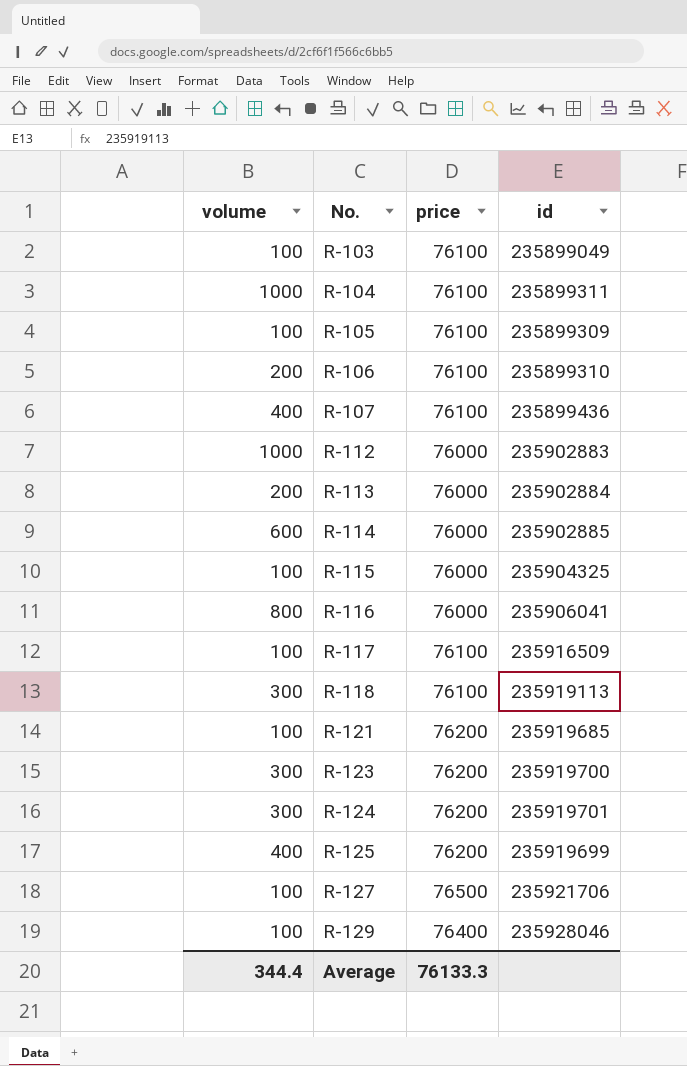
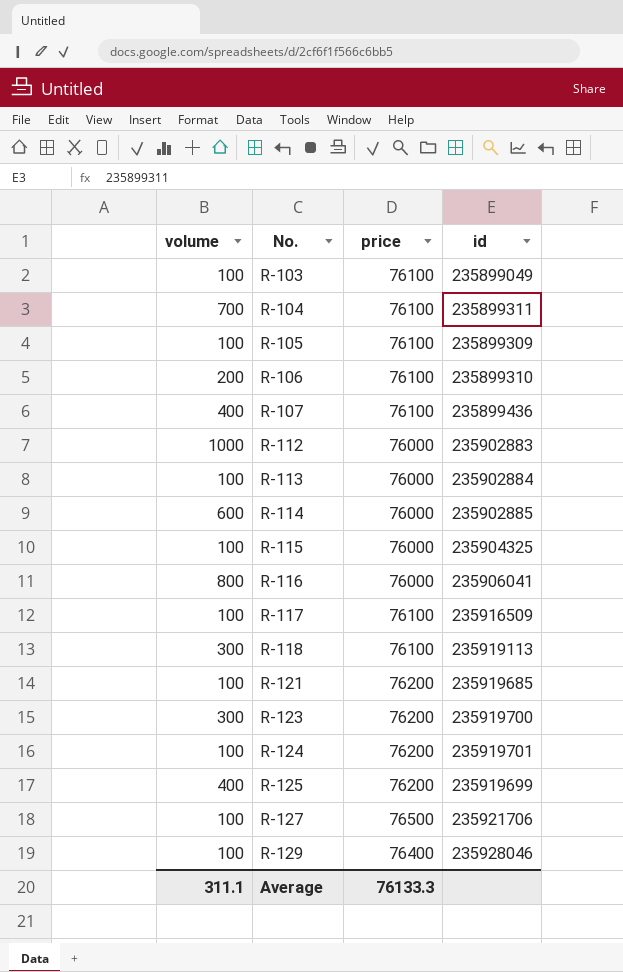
R-104 | volume: 1000 -> 700
R-113 | volume: 200 -> 100
R-124 | volume: 300 -> 100
Average | volume: 344.4 -> 311.1

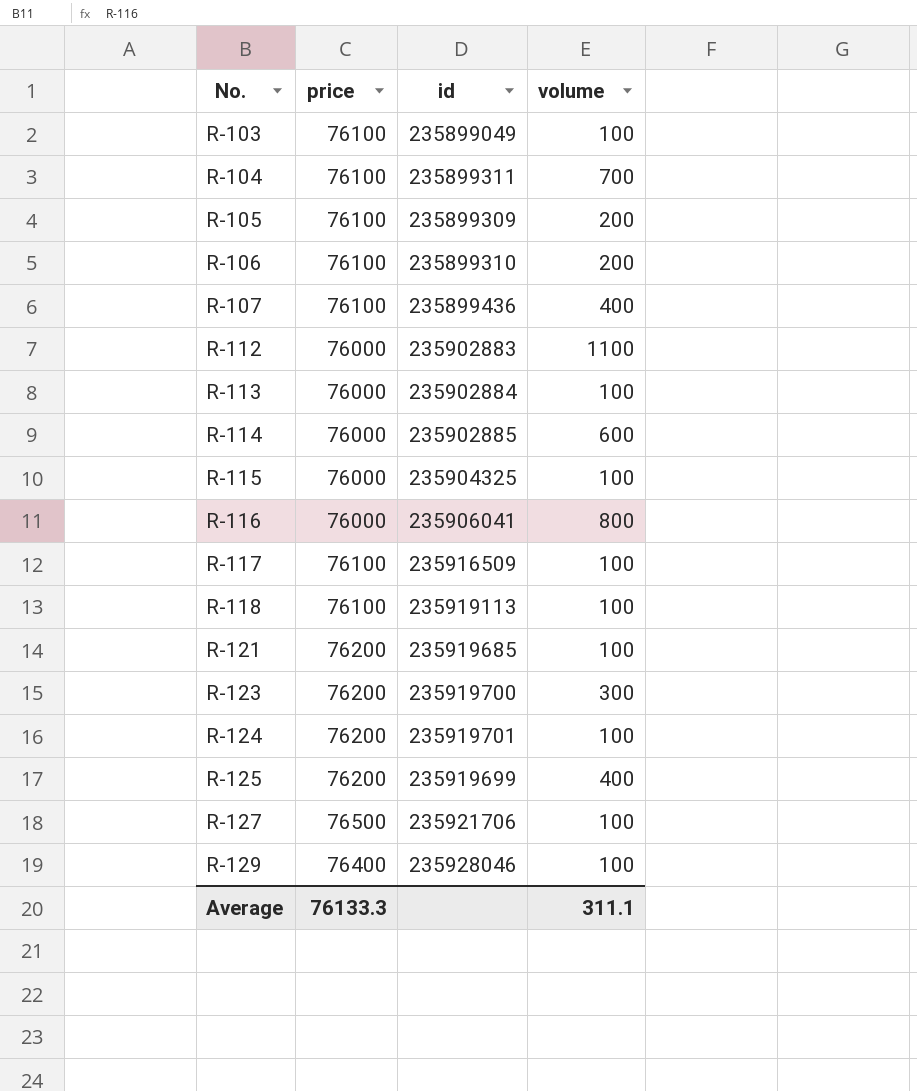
column volume | position: 1 -> 4
R-105 | volume: 100 -> 200
R-112 | volume: 1000 -> 1100
R-118 | volume: 300 -> 100

